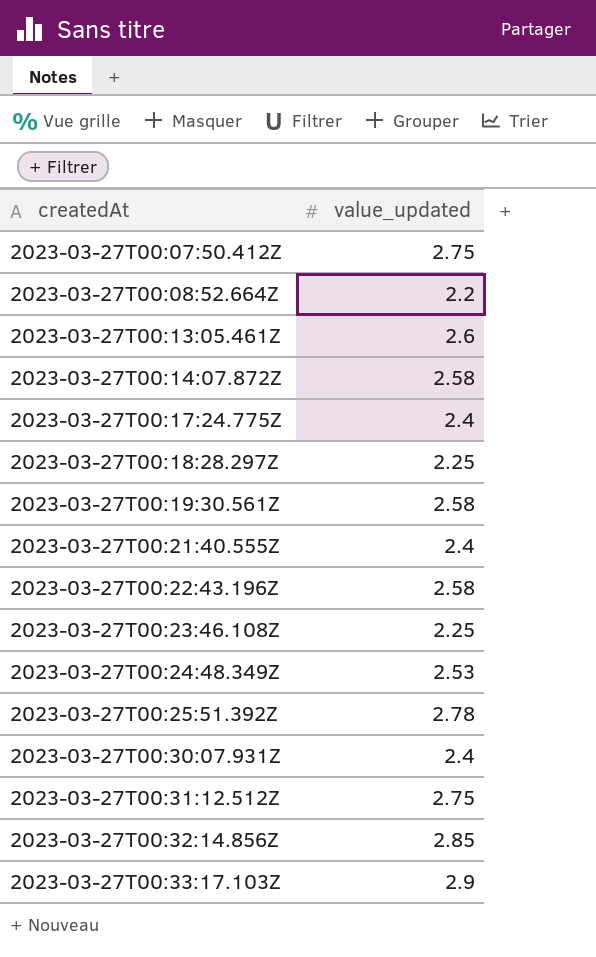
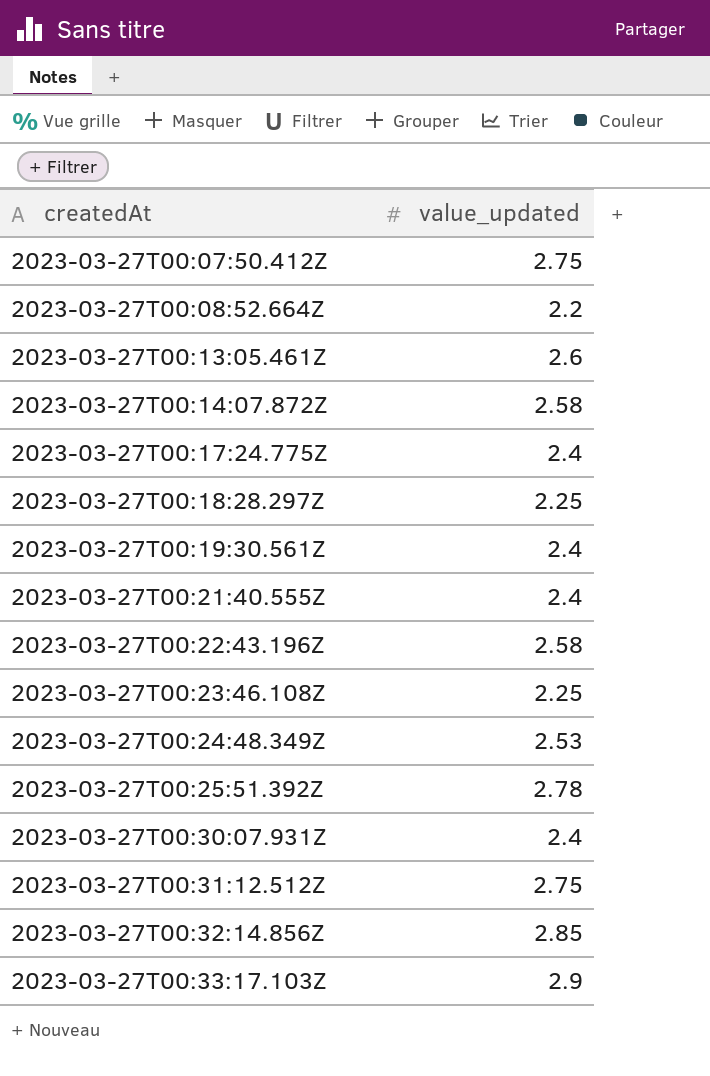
2023-03-27T00:19:30.561Z | value_updated: 2.58 -> 2.4

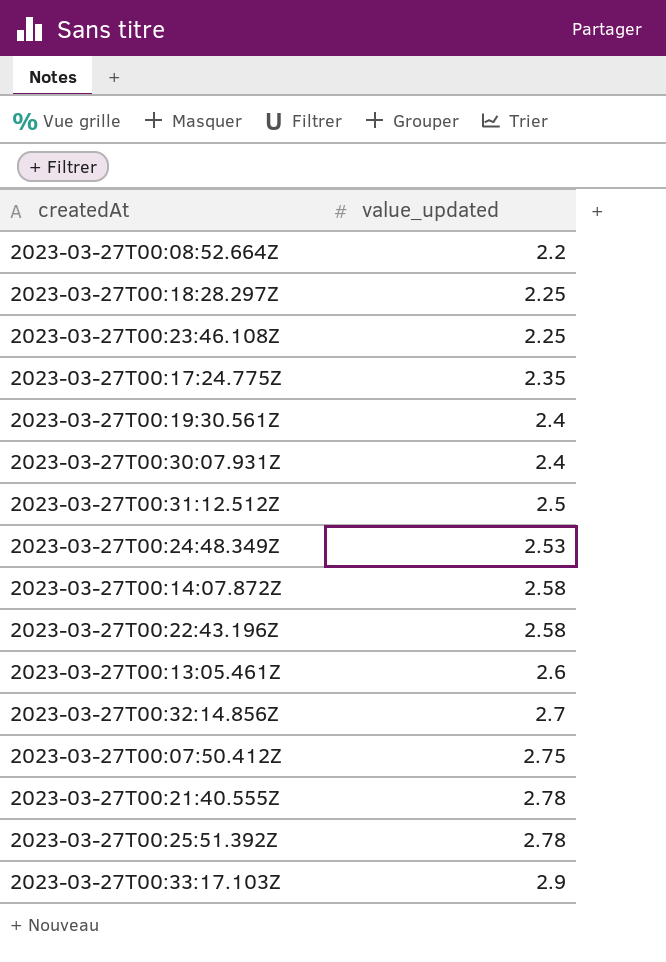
row order: createdAt ascending -> value_updated ascending
2023-03-27T00:17:24.775Z | value_updated: 2.4 -> 2.35
2023-03-27T00:31:12.512Z | value_updated: 2.75 -> 2.5
2023-03-27T00:32:14.856Z | value_updated: 2.85 -> 2.7
2023-03-27T00:21:40.555Z | value_updated: 2.4 -> 2.78

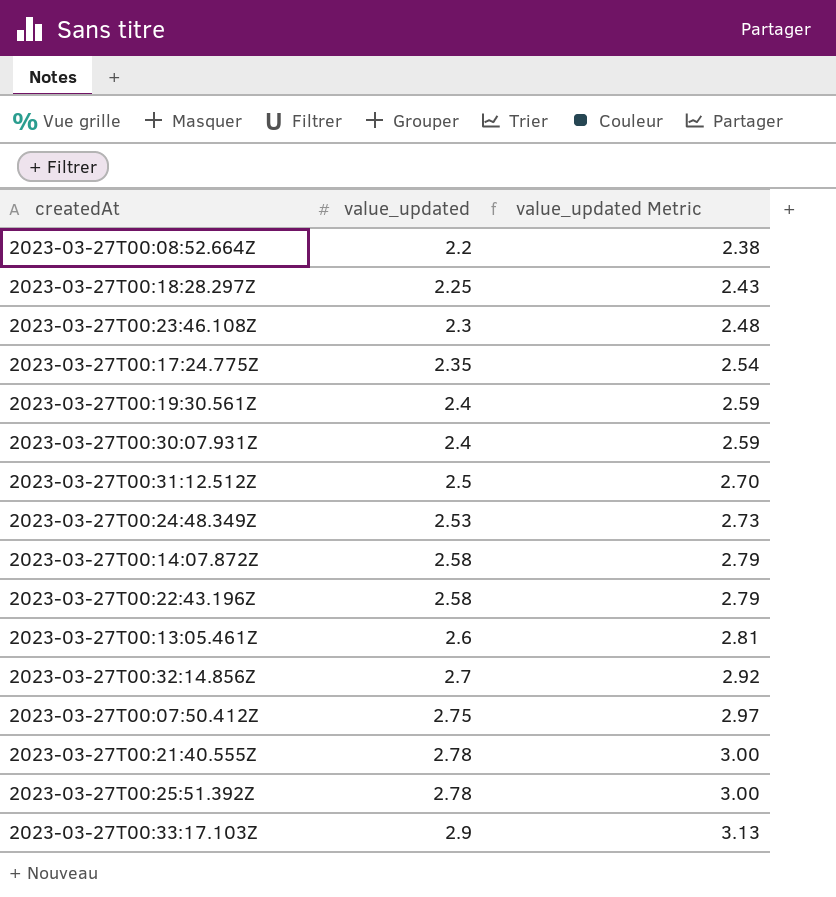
column value_updated Metric | formula: none -> [value_updated] * 1.08
2023-03-27T00:23:46.108Z | value_updated: 2.25 -> 2.3

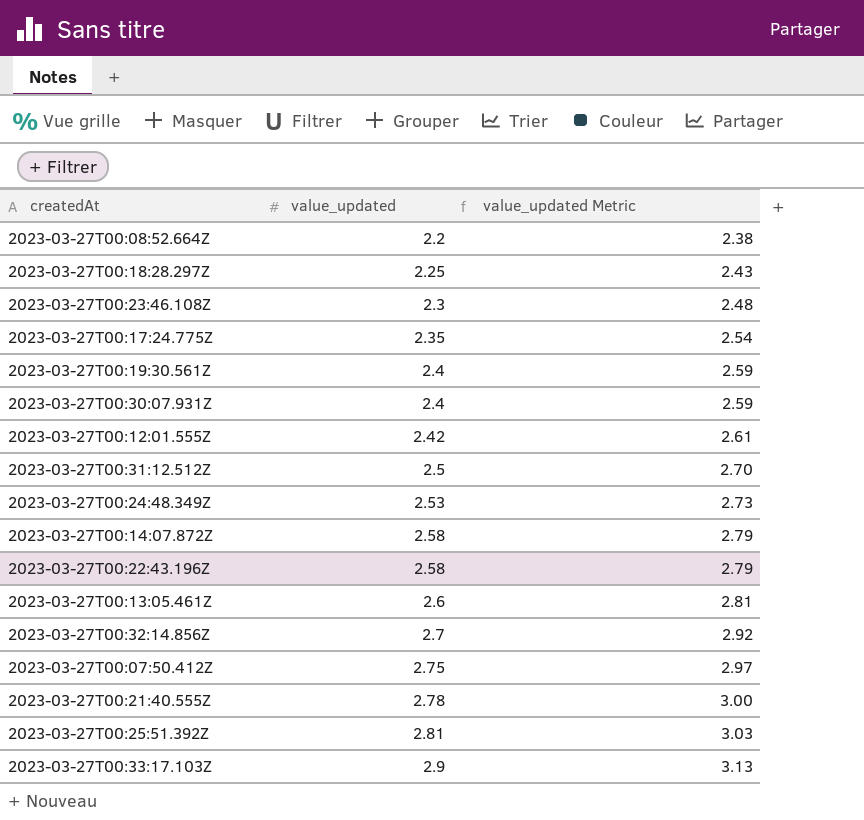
row 2023-03-27T00:12:01.555Z: none -> 2.42 | 2.61
2023-03-27T00:25:51.392Z | value_updated: 2.78 -> 2.81
2023-03-27T00:25:51.392Z | value_updated Metric: 3.00 -> 3.03

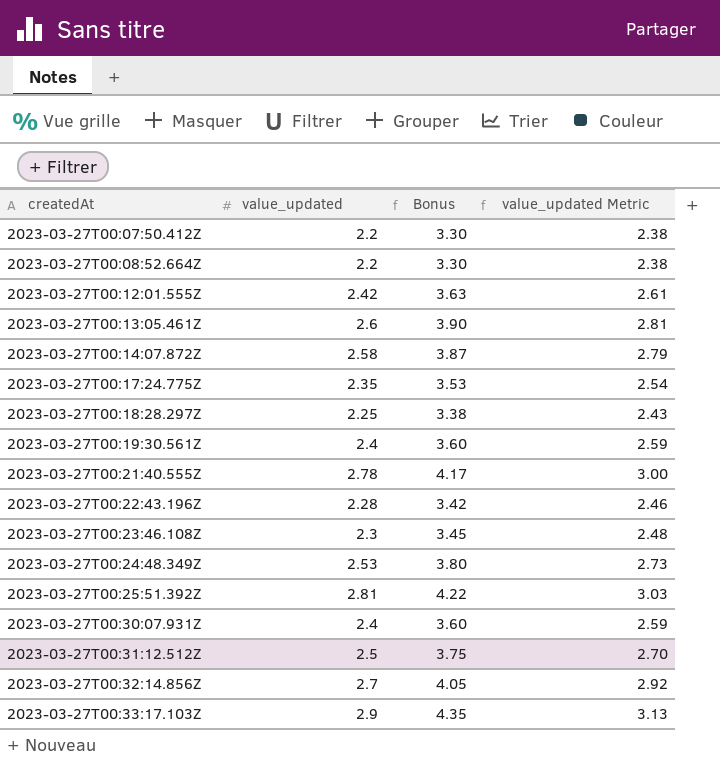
row order: value_updated ascending -> createdAt ascending
column Bonus | formula: none -> [value_updated] * 1.5
2023-03-27T00:07:50.412Z | value_updated: 2.75 -> 2.2
2023-03-27T00:07:50.412Z | value_updated Metric: 2.97 -> 2.38
2023-03-27T00:22:43.196Z | value_updated: 2.58 -> 2.28
2023-03-27T00:22:43.196Z | value_updated Metric: 2.79 -> 2.46

